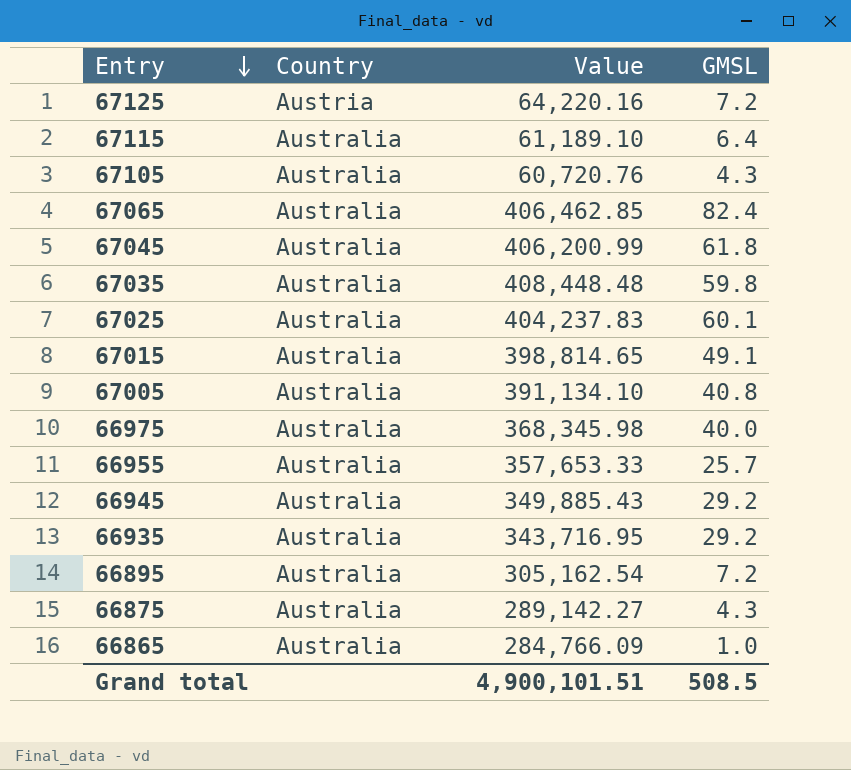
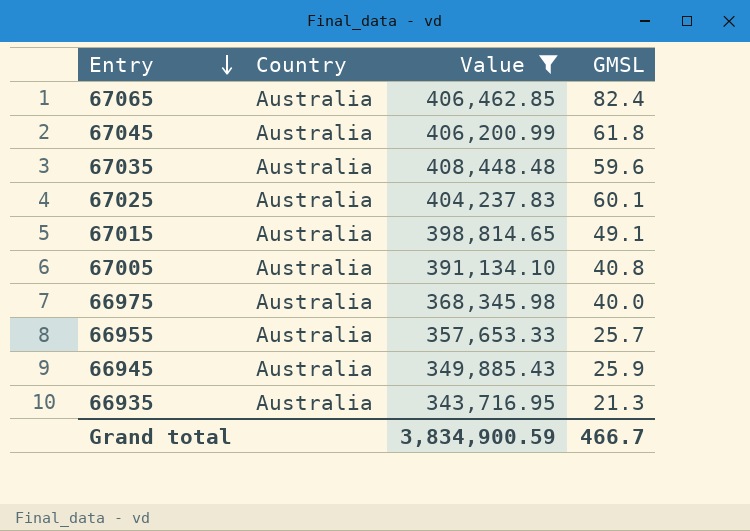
filter: none -> Value >= 343,716.95
67035 | GMSL: 59.8 -> 59.6
66945 | GMSL: 29.2 -> 25.9
66935 | GMSL: 29.2 -> 21.3
Grand total | Value: 4,900,101.51 -> 3,834,900.59
Grand total | GMSL: 508.5 -> 466.7

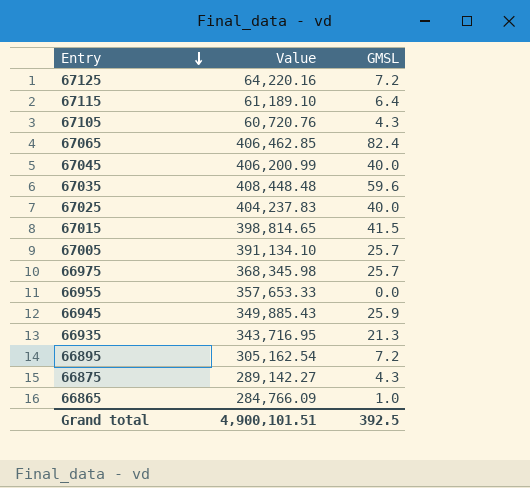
filter: Value >= 343,716.95 -> none
column Country | position: 2 -> none
67045 | GMSL: 61.8 -> 40.0
67025 | GMSL: 60.1 -> 40.0
67015 | GMSL: 49.1 -> 41.5
67005 | GMSL: 40.8 -> 25.7
66975 | GMSL: 40.0 -> 25.7
66955 | GMSL: 25.7 -> 0.0
Grand total | Value: 3,834,900.59 -> 4,900,101.51
Grand total | GMSL: 466.7 -> 392.5

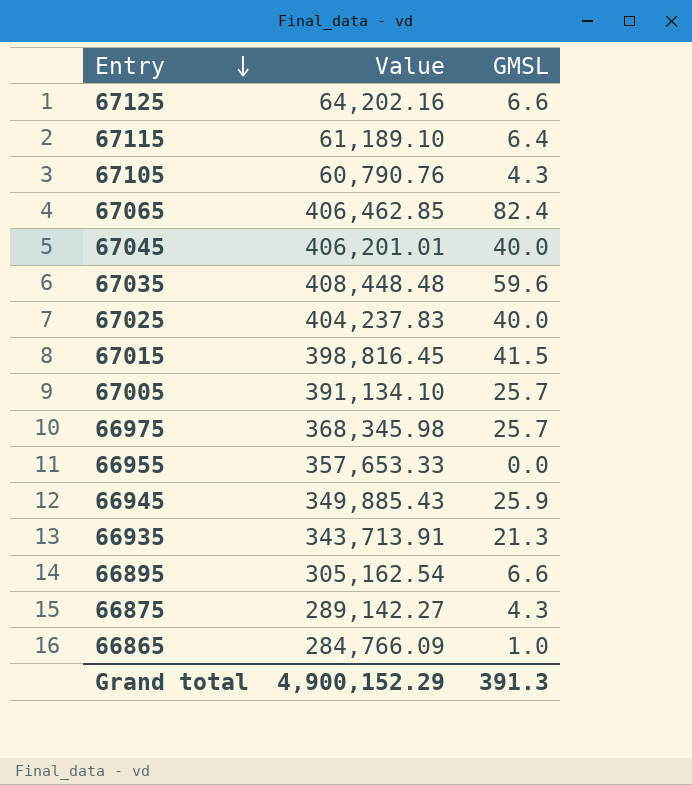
67125 | Value: 64,220.16 -> 64,202.16
67125 | GMSL: 7.2 -> 6.6
67105 | Value: 60,720.76 -> 60,790.76
67045 | Value: 406,200.99 -> 406,201.01
67015 | Value: 398,814.65 -> 398,816.45
66935 | Value: 343,716.95 -> 343,713.91
66895 | GMSL: 7.2 -> 6.6
Grand total | Value: 4,900,101.51 -> 4,900,152.29
Grand total | GMSL: 392.5 -> 391.3

